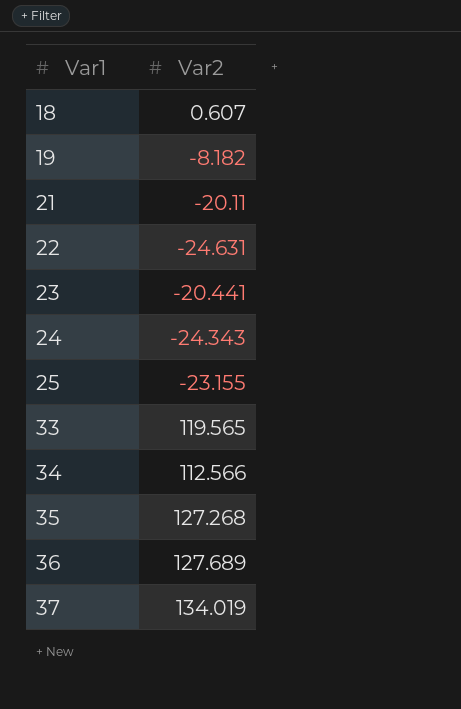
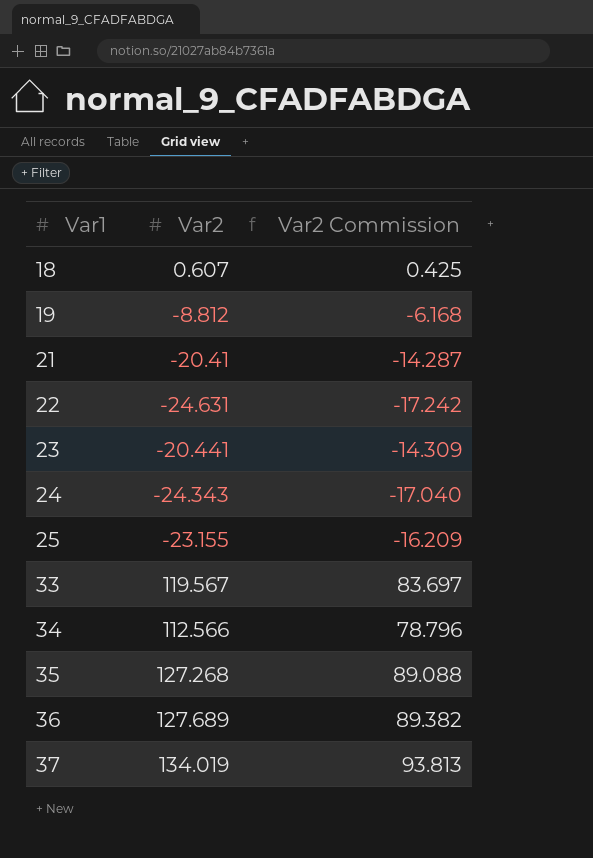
column Var2 Commission | formula: none -> [Var2] * 0.7
19 | Var2: -8.182 -> -8.812
21 | Var2: -20.11 -> -20.41
33 | Var2: 119.565 -> 119.567

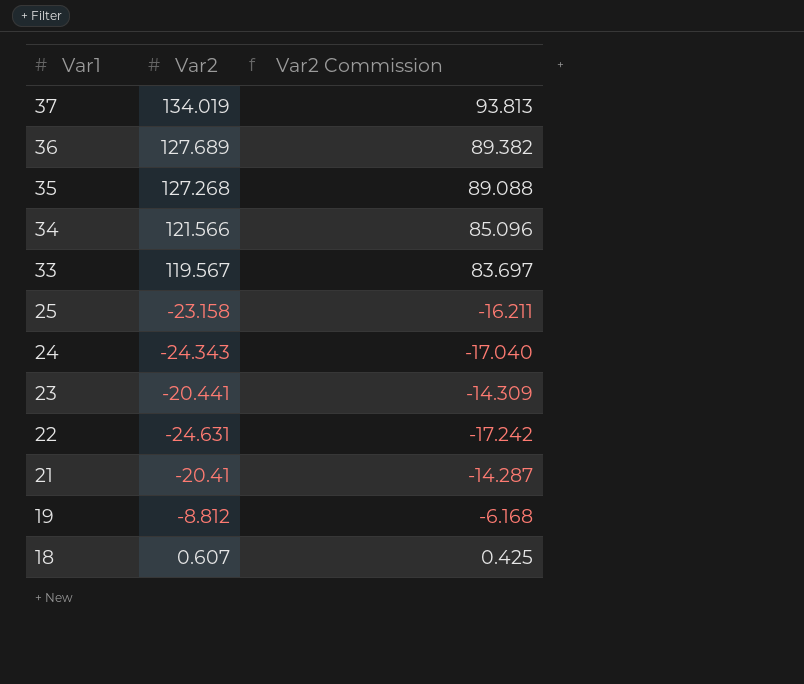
row order: Var1 ascending -> Var1 descending
34 | Var2: 112.566 -> 121.566
34 | Var2 Commission: 78.796 -> 85.096
25 | Var2: -23.155 -> -23.158
25 | Var2 Commission: -16.209 -> -16.211

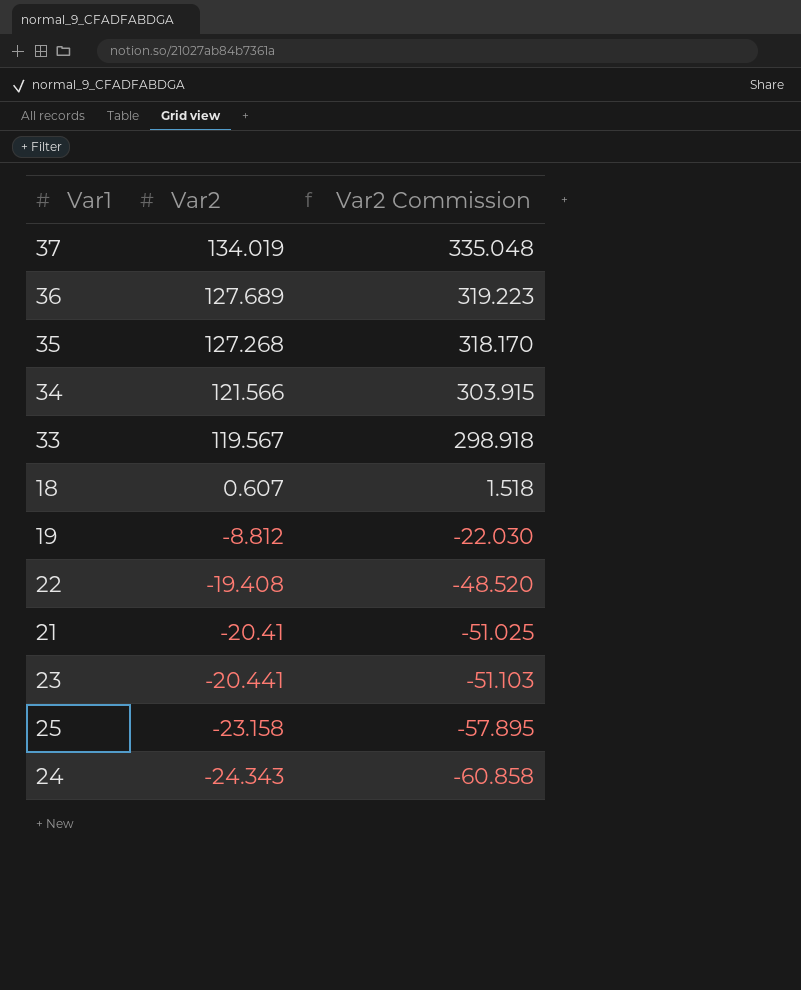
row order: Var1 descending -> Var2 descending
column Var2 Commission | formula: [Var2] * 0.7 -> [Var2] * 2.5
22 | Var2: -24.631 -> -19.408

